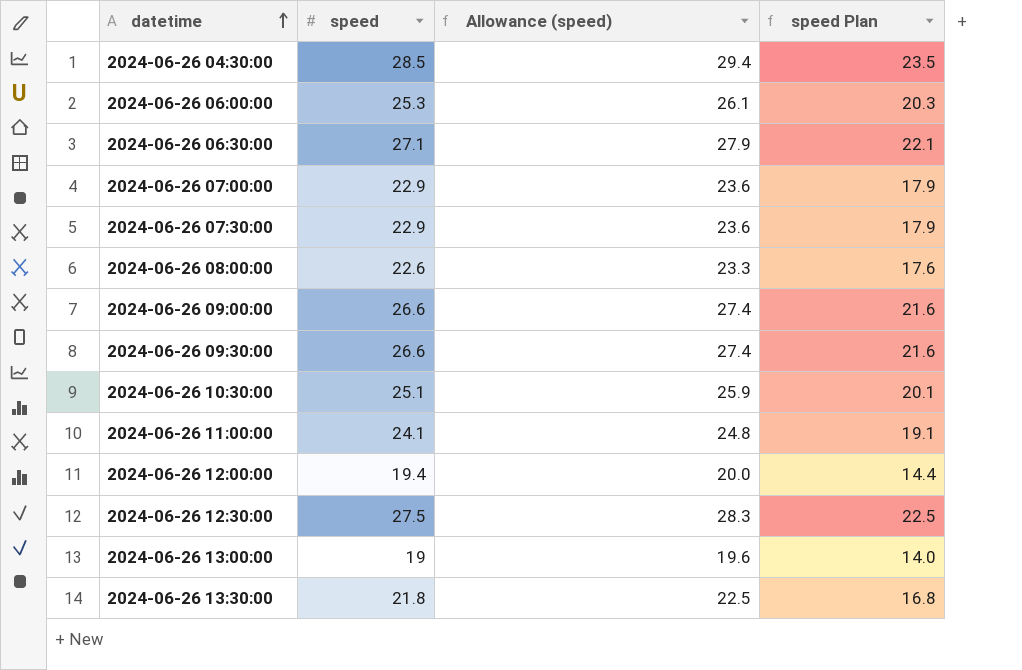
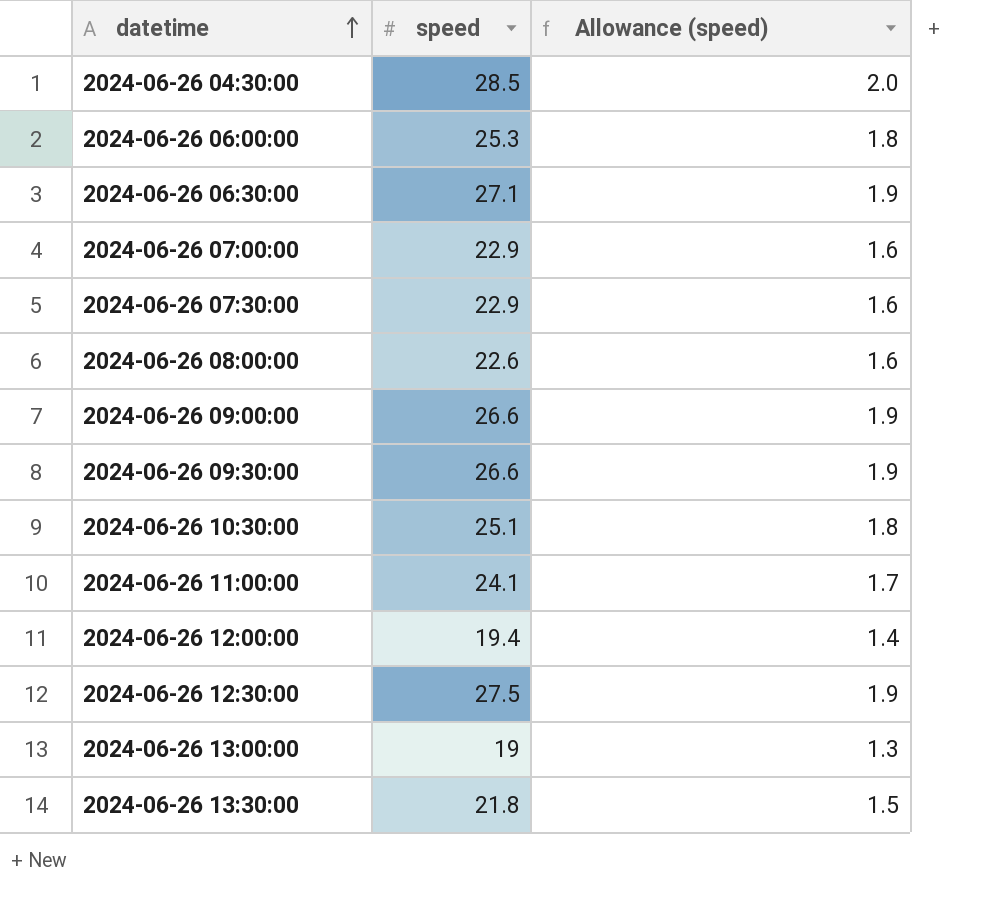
column speed Plan | formula: [speed] - 5 -> none
column Allowance (speed) | formula: [speed] * 1.03 -> [speed] * 0.07

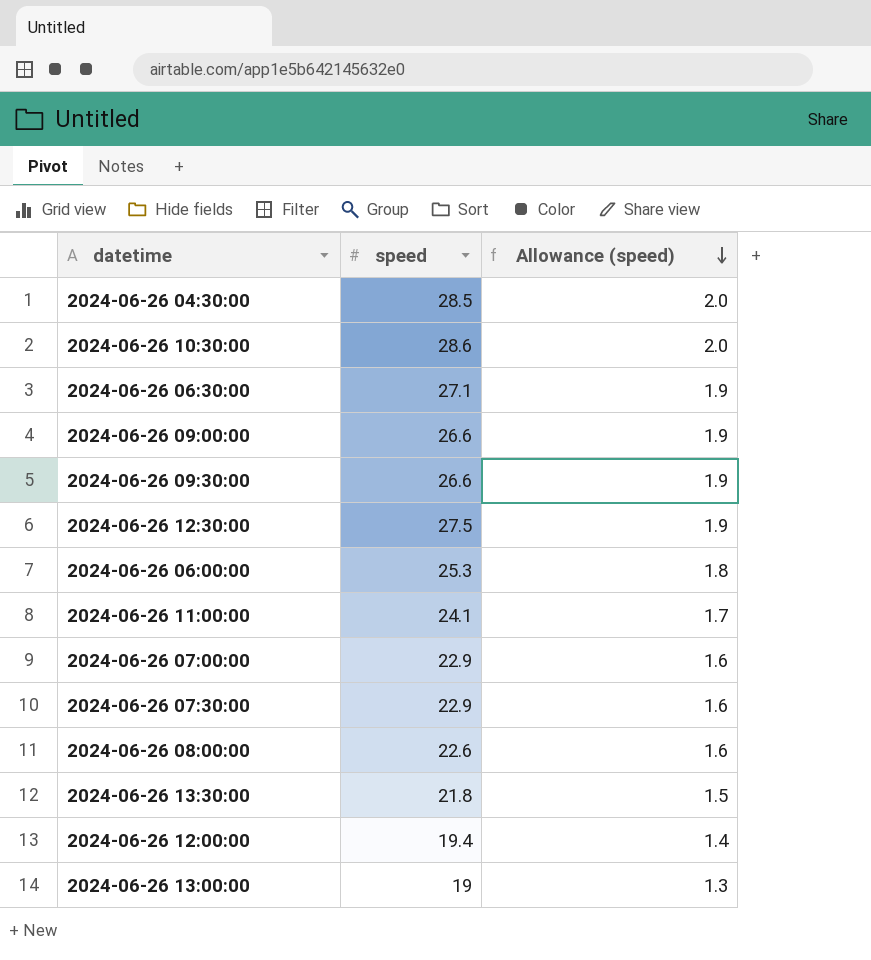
row order: datetime ascending -> Allowance (speed) descending
2024-06-26 10:30:00 | speed: 25.1 -> 28.6
2024-06-26 10:30:00 | Allowance (speed): 1.8 -> 2.0

